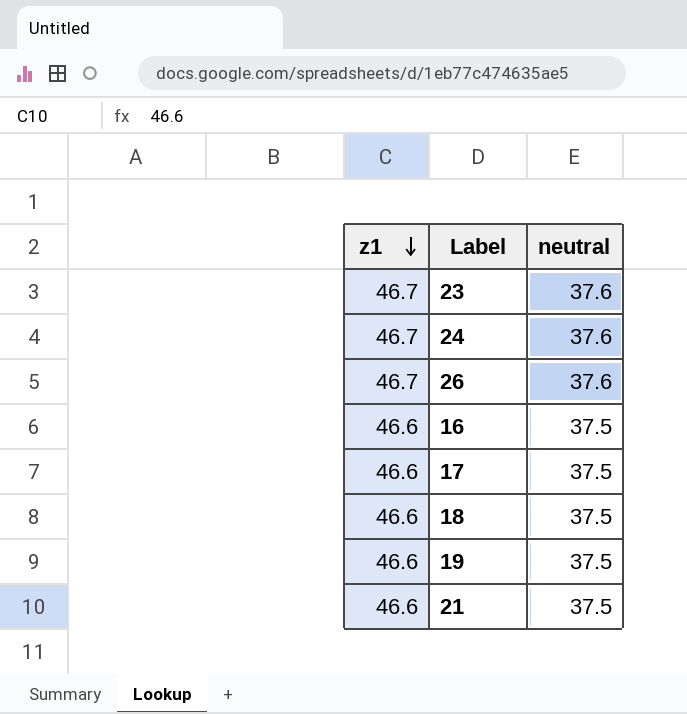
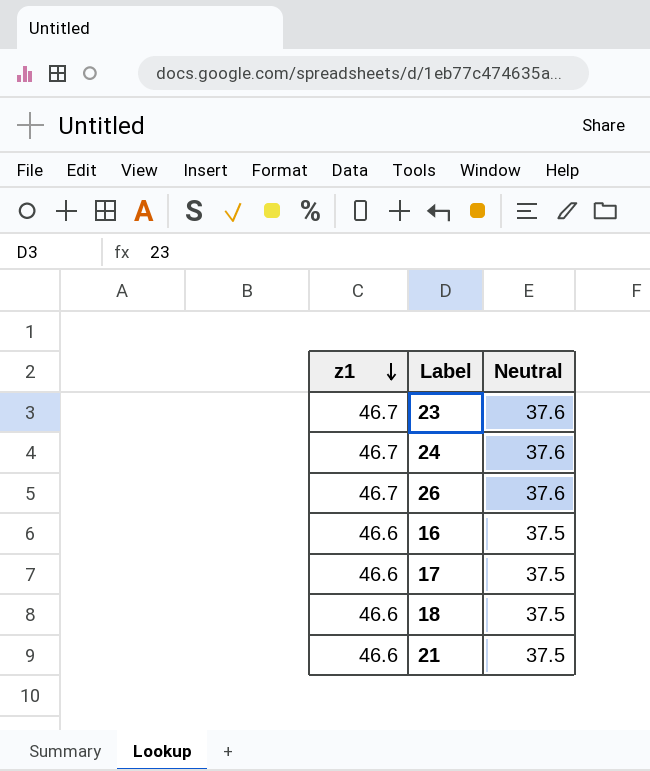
column name: neutral -> Neutral
row 19: 46.6 | 37.5 -> none

